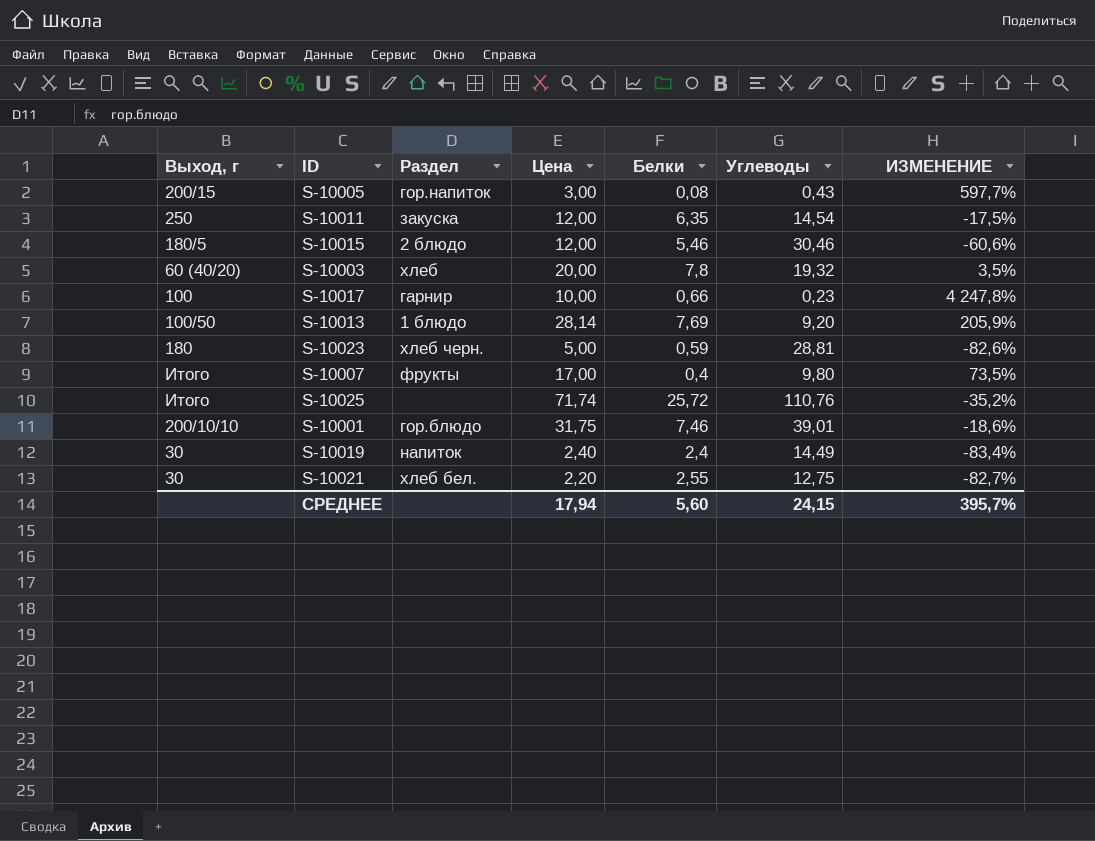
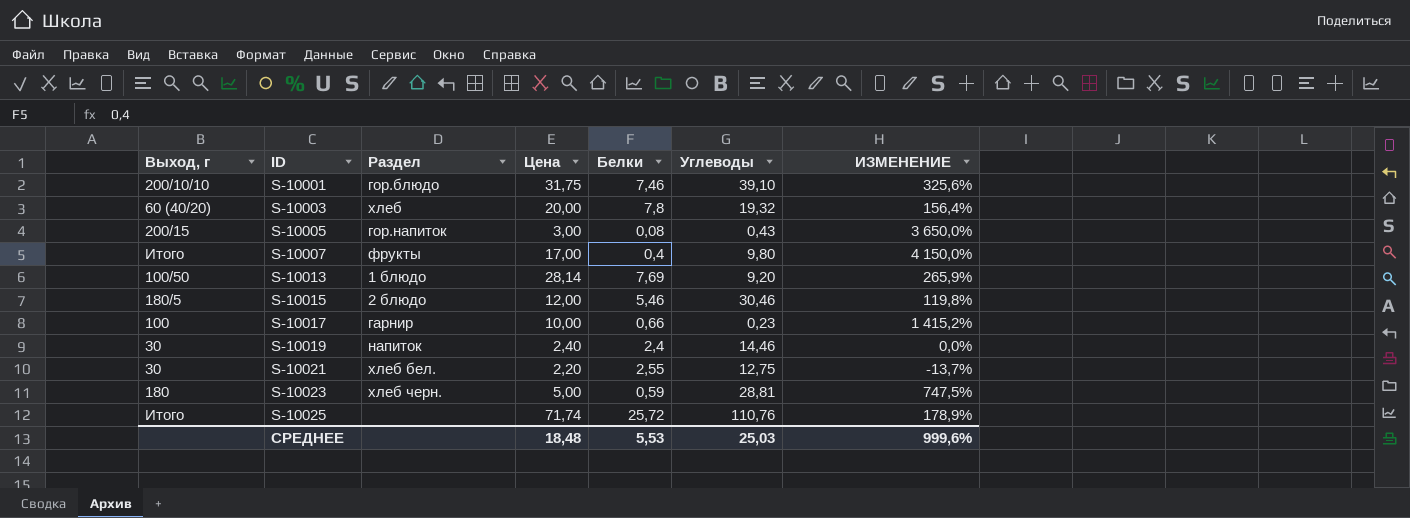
row order: none -> ID ascending
column ИЗМЕНЕНИЕ | formula: ([Цена] - [Углеводы]) / [Углеводы] -> ([Цена] - [Белки]) / [Белки]
row S-10011: 250 | закуска | 12,00 | 6,35 | 14,54 | -17,5% -> none
S-10001 | Углеводы: 39,01 -> 39,10
S-10019 | Углеводы: 14,49 -> 14,46
СРЕДНЕЕ | Цена: 17,94 -> 18,48
СРЕДНЕЕ | Белки: 5,60 -> 5,53
СРЕДНЕЕ | Углеводы: 24,15 -> 25,03
СРЕДНЕЕ | ИЗМЕНЕНИЕ: 395,7% -> 999,6%

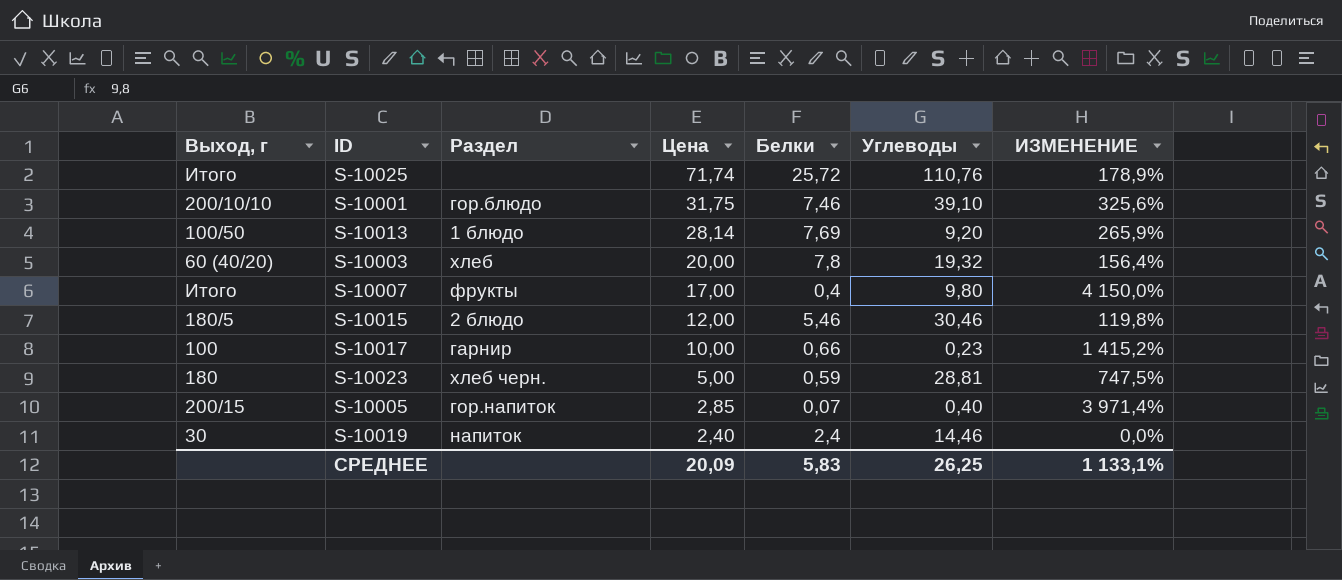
row order: ID ascending -> Цена descending
row S-10021: 30 | хлеб бел. | 2,20 | 2,55 | 12,75 | -13,7% -> none
S-10005 | Цена: 3,00 -> 2,85
S-10005 | Белки: 0,08 -> 0,07
S-10005 | Углеводы: 0,43 -> 0,40
S-10005 | ИЗМЕНЕНИЕ: 3 650,0% -> 3 971,4%
СРЕДНЕЕ | Цена: 18,48 -> 20,09
СРЕДНЕЕ | Белки: 5,53 -> 5,83
СРЕДНЕЕ | Углеводы: 25,03 -> 26,25
СРЕДНЕЕ | ИЗМЕНЕНИЕ: 999,6% -> 1 133,1%

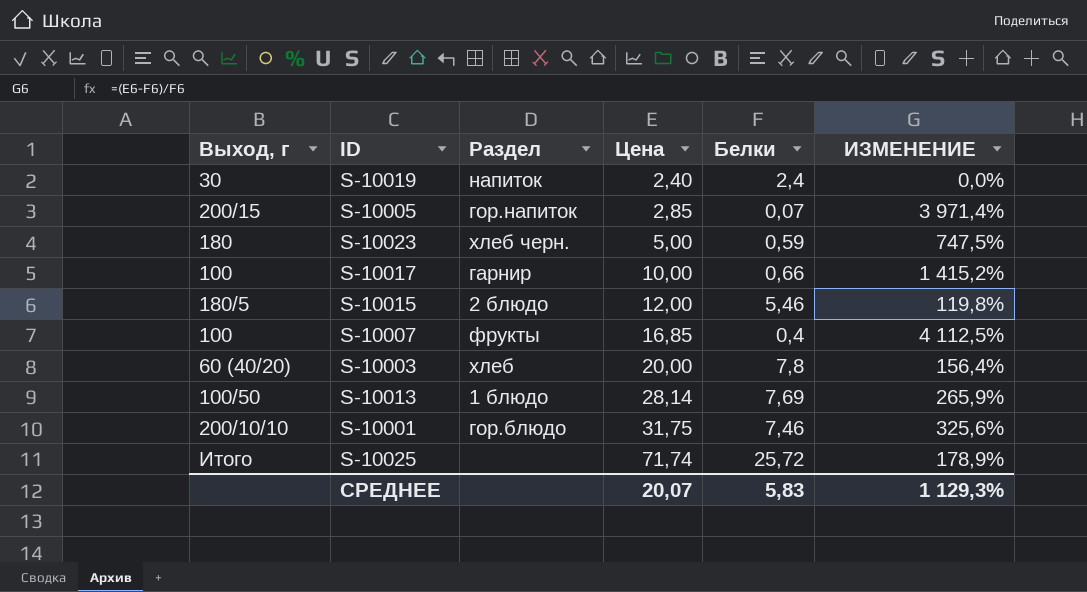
row order: Цена descending -> Цена ascending
column Углеводы | position: 6 -> none
S-10007 | Выход, г: Итого -> 100
S-10007 | Цена: 17,00 -> 16,85
S-10007 | ИЗМЕНЕНИЕ: 4 150,0% -> 4 112,5%
СРЕДНЕЕ | Цена: 20,09 -> 20,07
СРЕДНЕЕ | ИЗМЕНЕНИЕ: 1 133,1% -> 1 129,3%

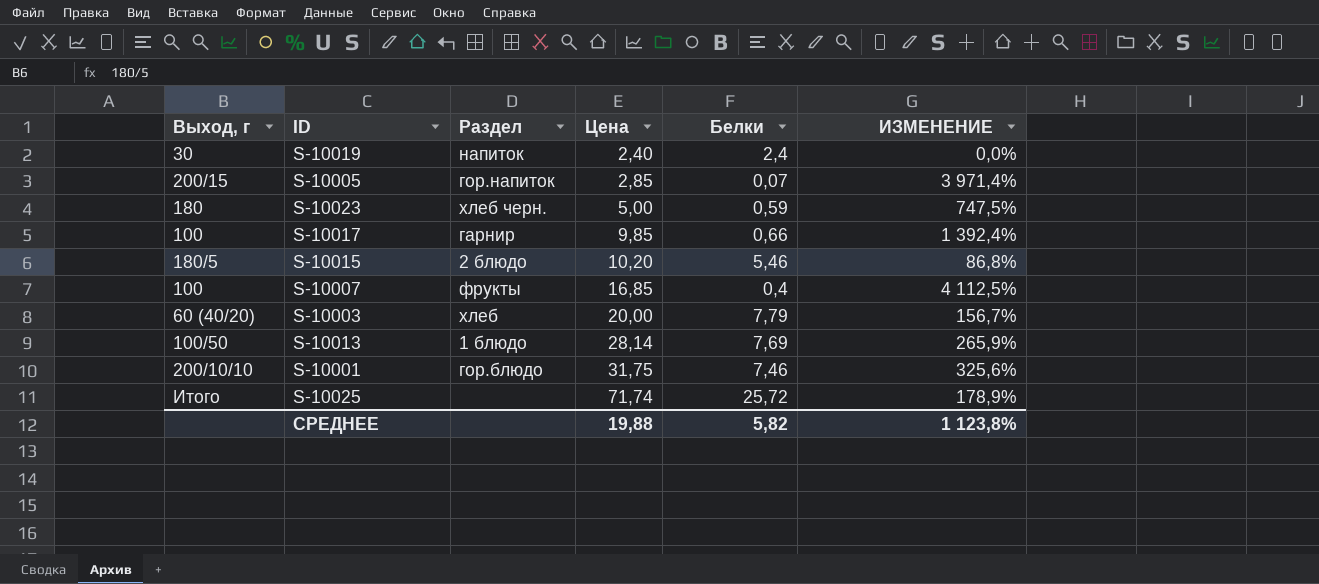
S-10017 | Цена: 10,00 -> 9,85
S-10017 | ИЗМЕНЕНИЕ: 1 415,2% -> 1 392,4%
S-10015 | Цена: 12,00 -> 10,20
S-10015 | ИЗМЕНЕНИЕ: 119,8% -> 86,8%
S-10003 | Белки: 7,8 -> 7,79
S-10003 | ИЗМЕНЕНИЕ: 156,4% -> 156,7%
СРЕДНЕЕ | Цена: 20,07 -> 19,88
СРЕДНЕЕ | Белки: 5,83 -> 5,82
СРЕДНЕЕ | ИЗМЕНЕНИЕ: 1 129,3% -> 1 123,8%

